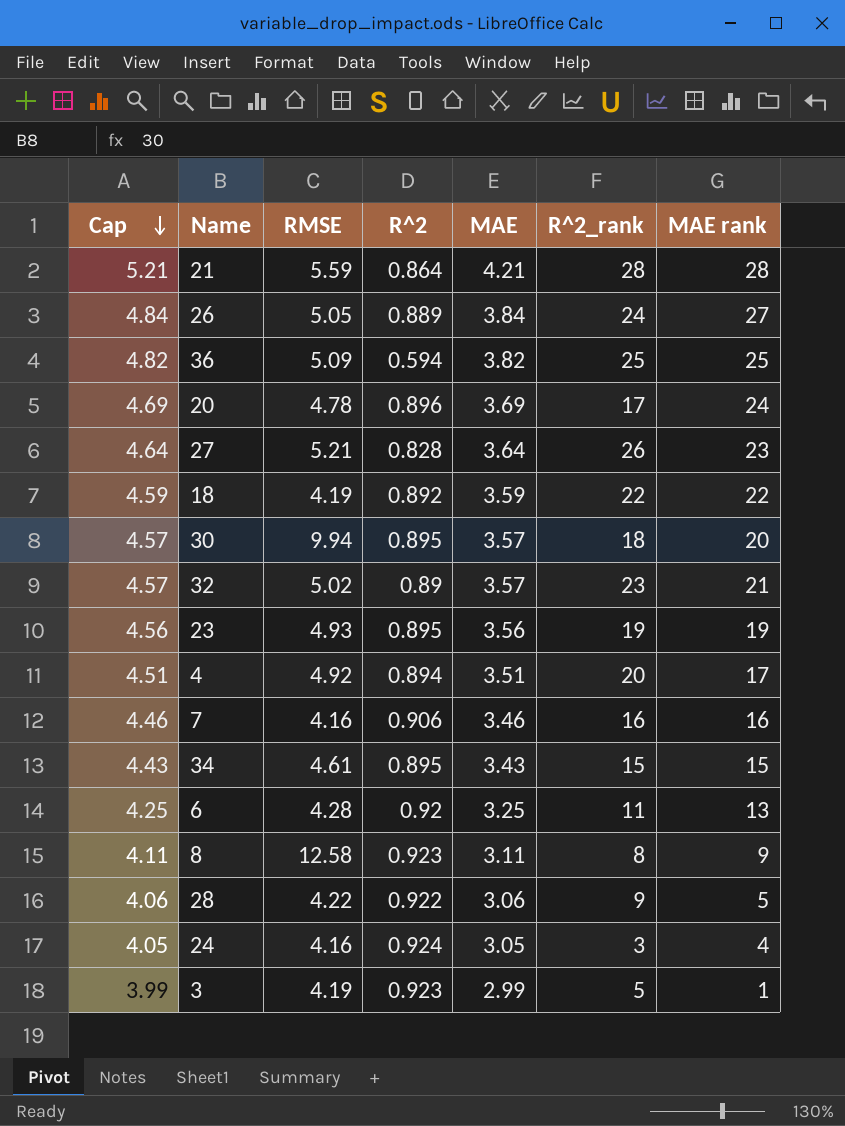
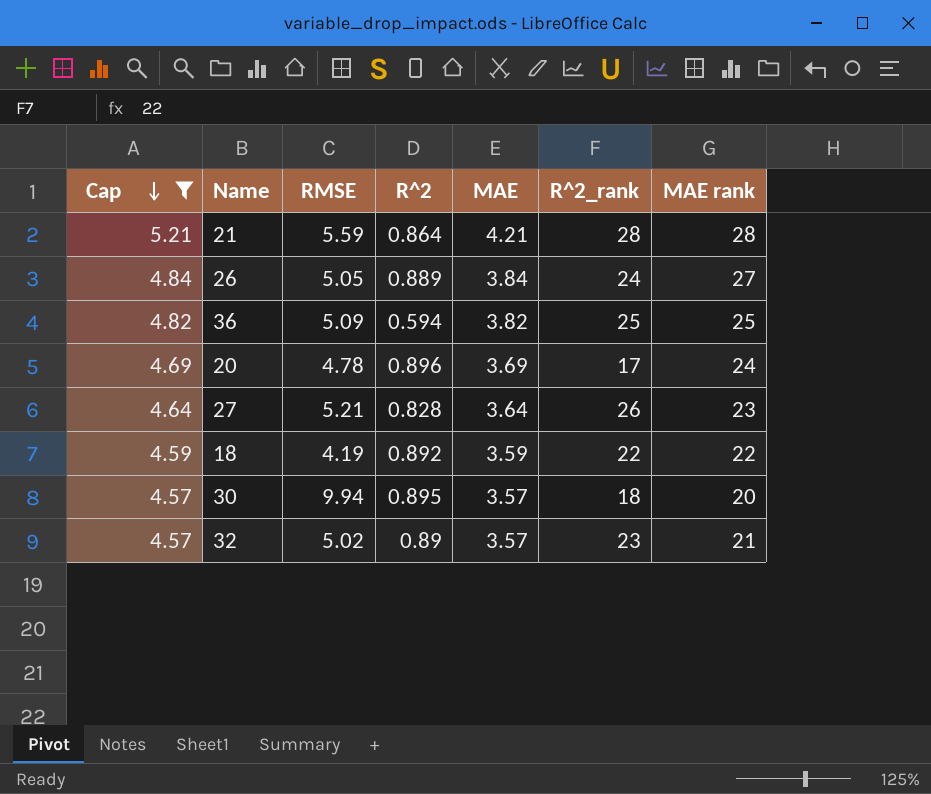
filter: none -> Cap >= 4.57

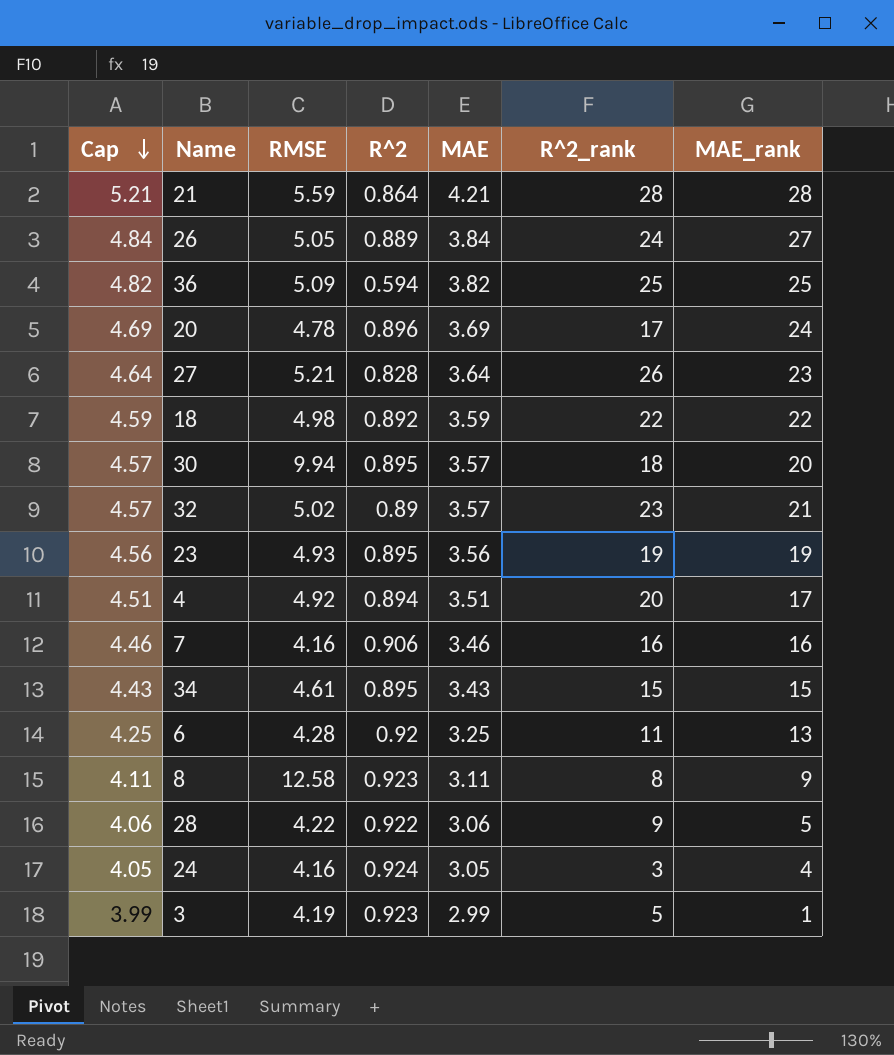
filter: Cap >= 4.57 -> none
column name: MAE rank -> MAE_rank
18 | RMSE: 4.19 -> 4.98

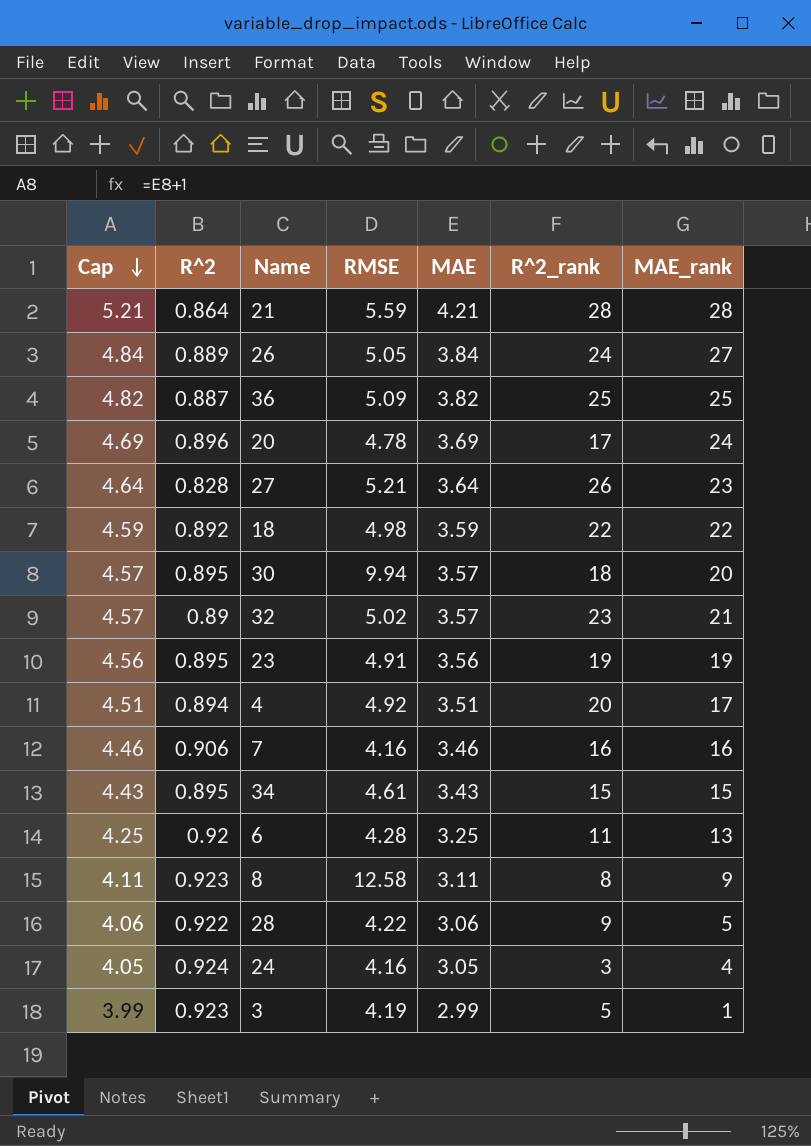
column R^2 | position: 4 -> 2
36 | R^2: 0.594 -> 0.887
23 | RMSE: 4.93 -> 4.91

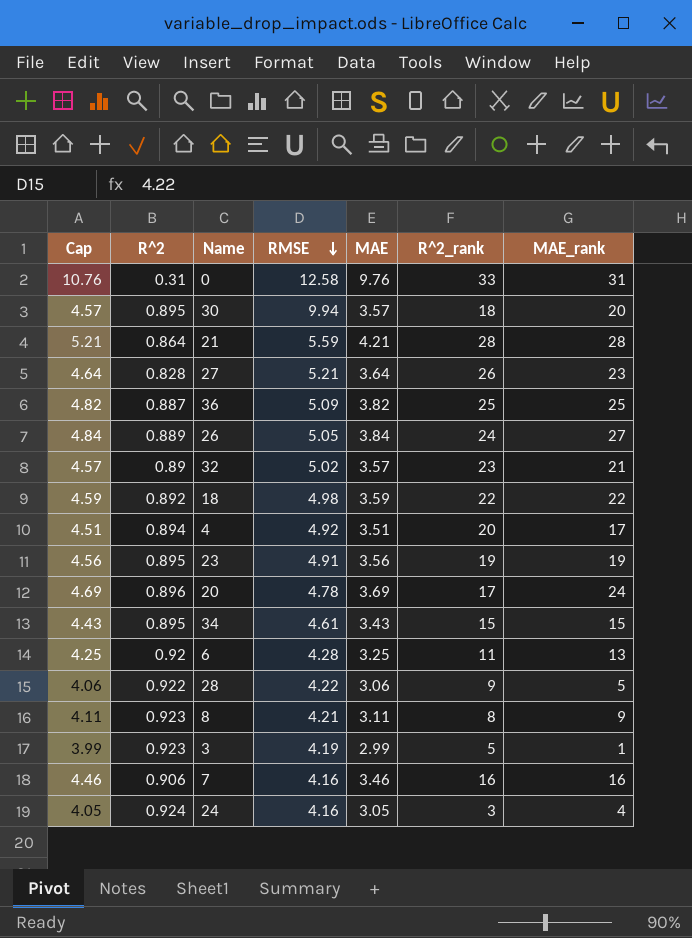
row order: Cap descending -> RMSE descending
row 0: none -> 10.76 | 0.31 | 12.58 | 9.76 | 33 | 31
8 | RMSE: 12.58 -> 4.21

